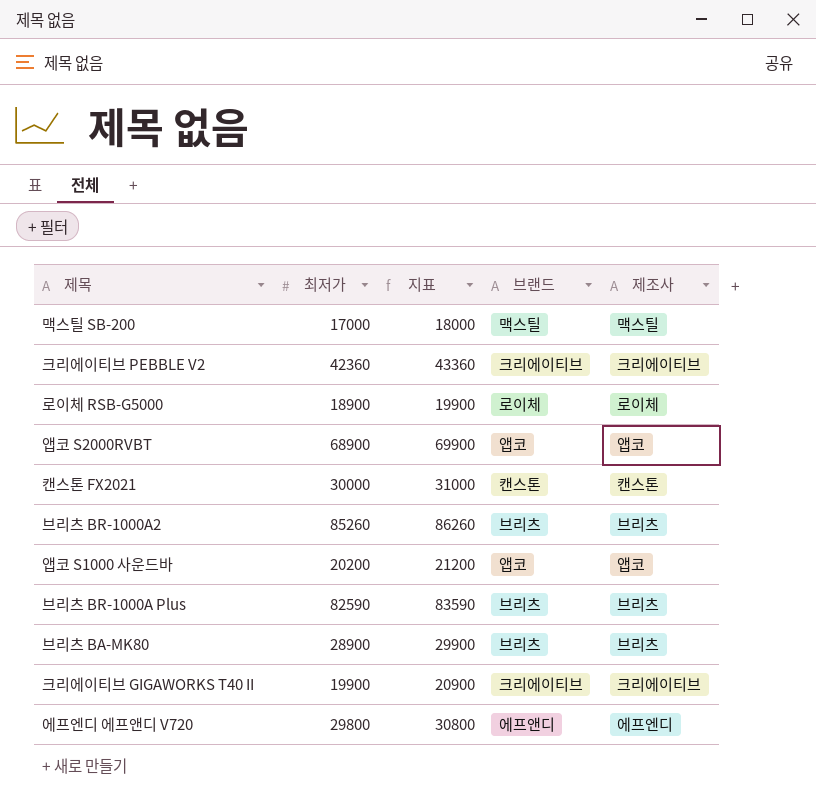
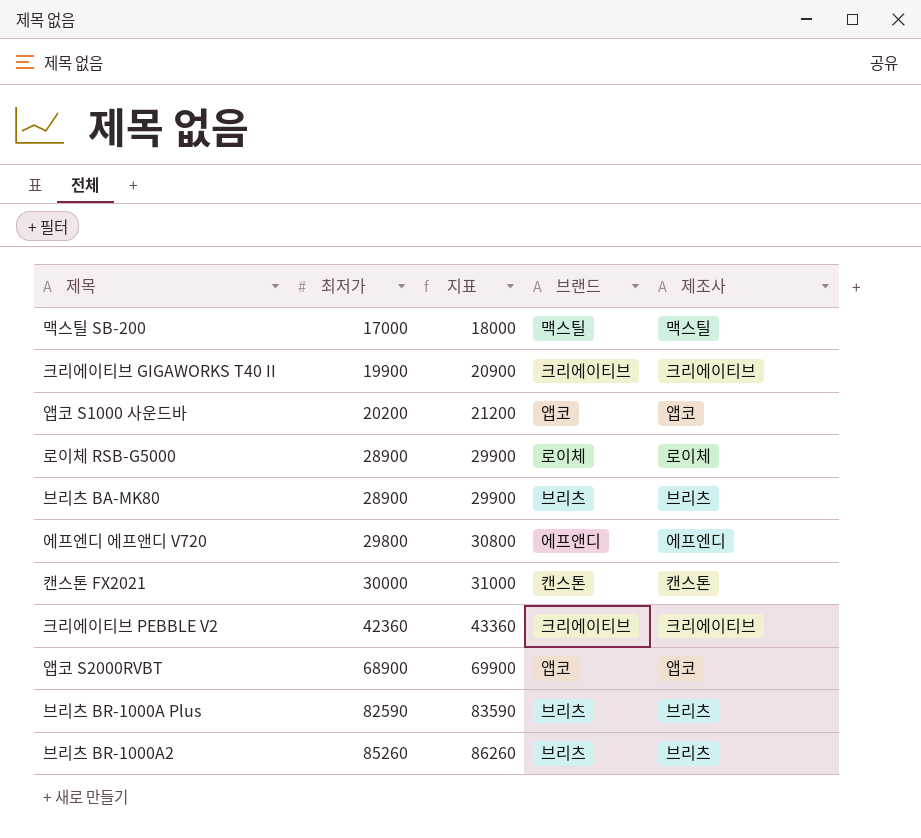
row order: none -> 최저가 ascending
로이체 RSB-G5000 | 최저가: 18900 -> 28900
로이체 RSB-G5000 | 지표: 19900 -> 29900

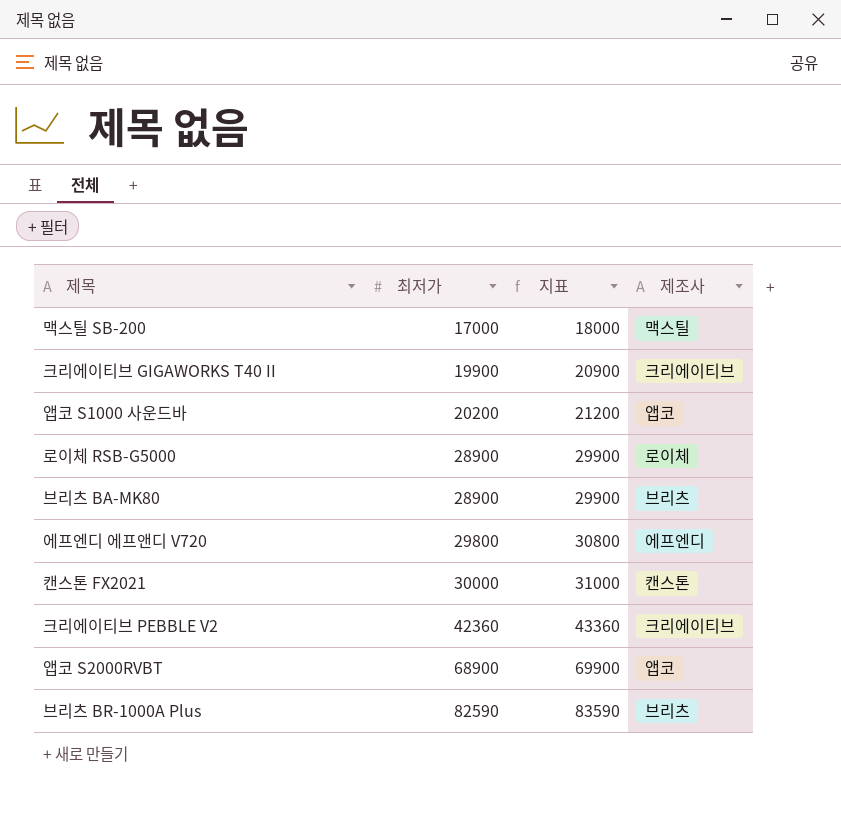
column 브랜드 | position: 4 -> none
row 브리츠 BR-1000A2: 85260 | 86260 | 브리츠 | 브리츠 -> none

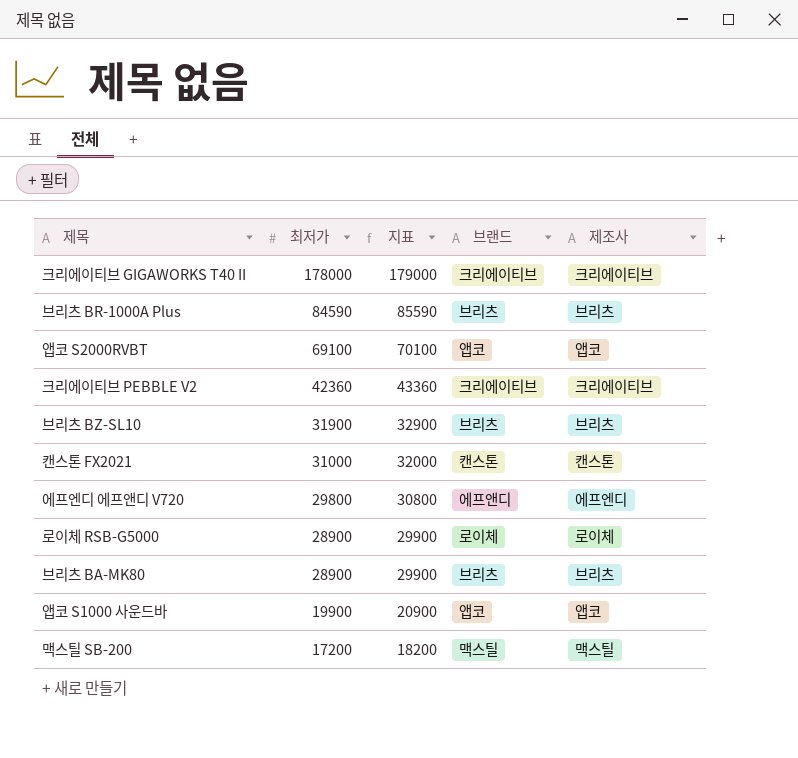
row order: 최저가 ascending -> 최저가 descending
column 브랜드 | position: none -> 4
크리에이티브 GIGAWORKS T40 II | 최저가: 19900 -> 178000
크리에이티브 GIGAWORKS T40 II | 지표: 20900 -> 179000
브리츠 BR-1000A Plus | 최저가: 82590 -> 84590
브리츠 BR-1000A Plus | 지표: 83590 -> 85590
앱코 S2000RVBT | 최저가: 68900 -> 69100
앱코 S2000RVBT | 지표: 69900 -> 70100
row 브리츠 BZ-SL10: none -> 31900 | 32900 | 브리츠 | 브리츠
캔스톤 FX2021 | 최저가: 30000 -> 31000
캔스톤 FX2021 | 지표: 31000 -> 32000
앱코 S1000 사운드바 | 최저가: 20200 -> 19900
앱코 S1000 사운드바 | 지표: 21200 -> 20900
맥스틸 SB-200 | 최저가: 17000 -> 17200
맥스틸 SB-200 | 지표: 18000 -> 18200

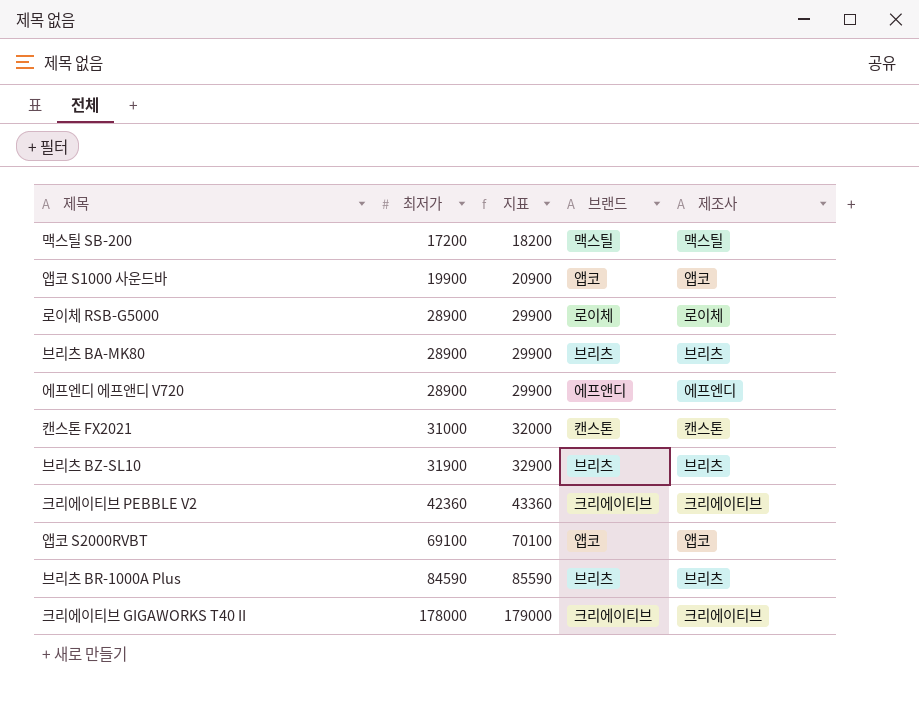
row order: 최저가 descending -> 최저가 ascending
에프엔디 에프앤디 V720 | 최저가: 29800 -> 28900
에프엔디 에프앤디 V720 | 지표: 30800 -> 29900

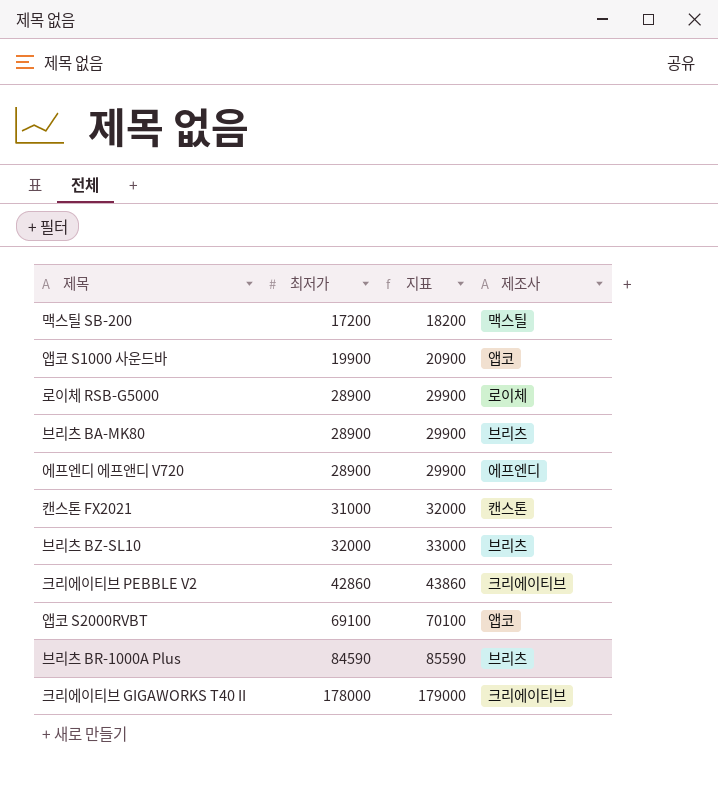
column 브랜드 | position: 4 -> none
브리츠 BZ-SL10 | 최저가: 31900 -> 32000
브리츠 BZ-SL10 | 지표: 32900 -> 33000
크리에이티브 PEBBLE V2 | 최저가: 42360 -> 42860
크리에이티브 PEBBLE V2 | 지표: 43360 -> 43860

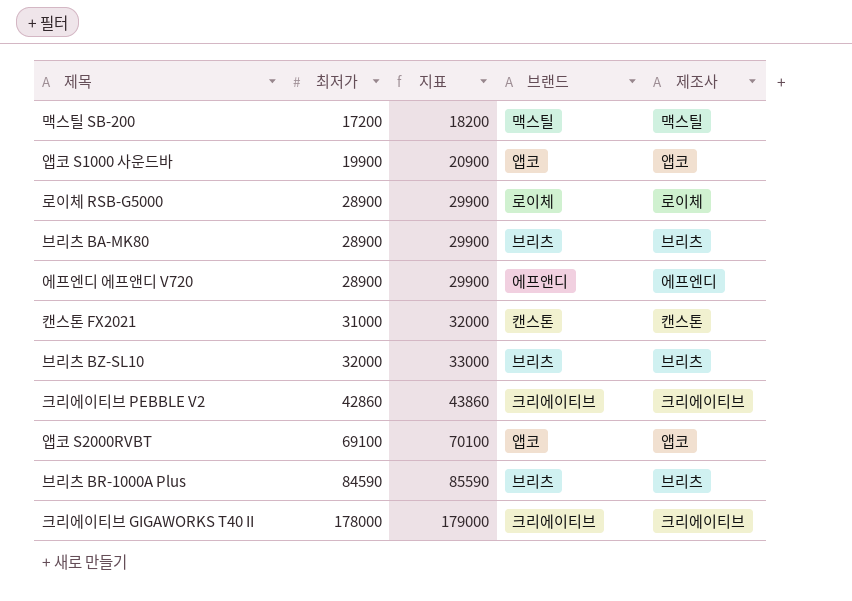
column 브랜드 | position: none -> 4

